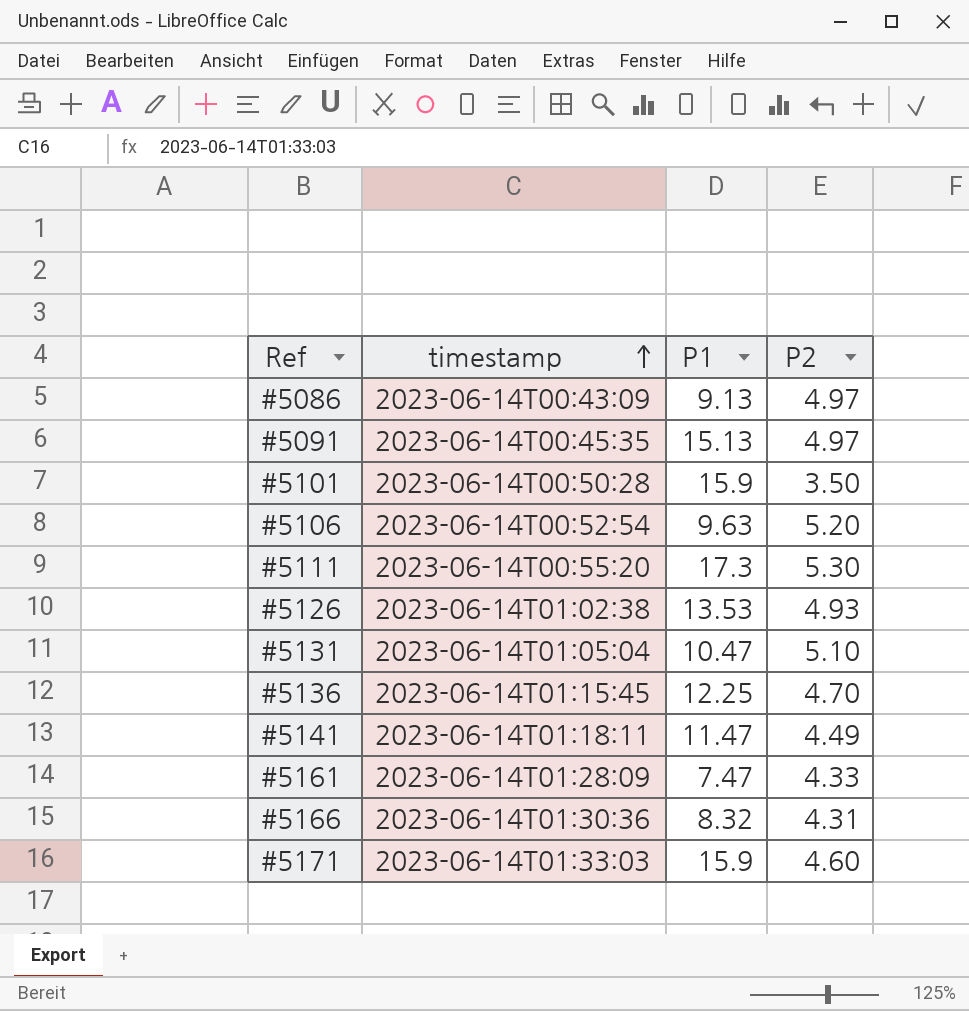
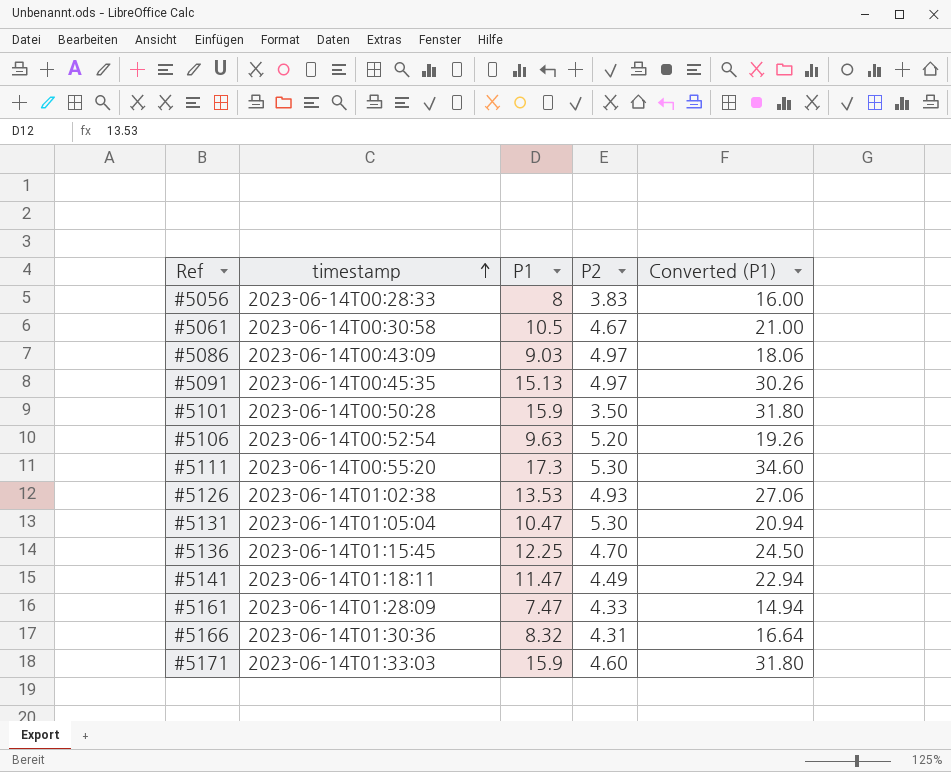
column Converted (P1) | formula: none -> [P1] * 2
row #5056: none -> 2023-06-14T00:28:33 | 8 | 3.83 | 16.00
row #5061: none -> 2023-06-14T00:30:58 | 10.5 | 4.67 | 21.00
#5086 | P1: 9.13 -> 9.03
#5131 | P2: 5.10 -> 5.30

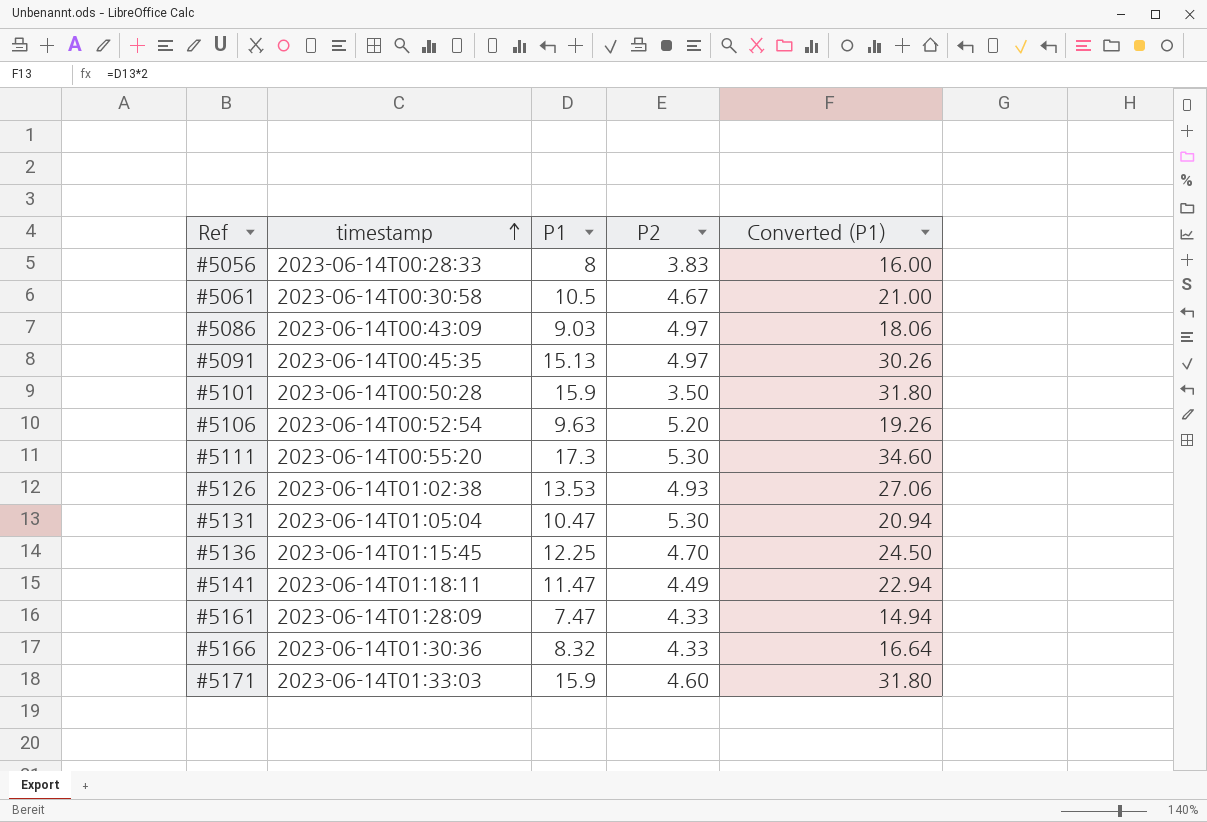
#5166 | P2: 4.31 -> 4.33

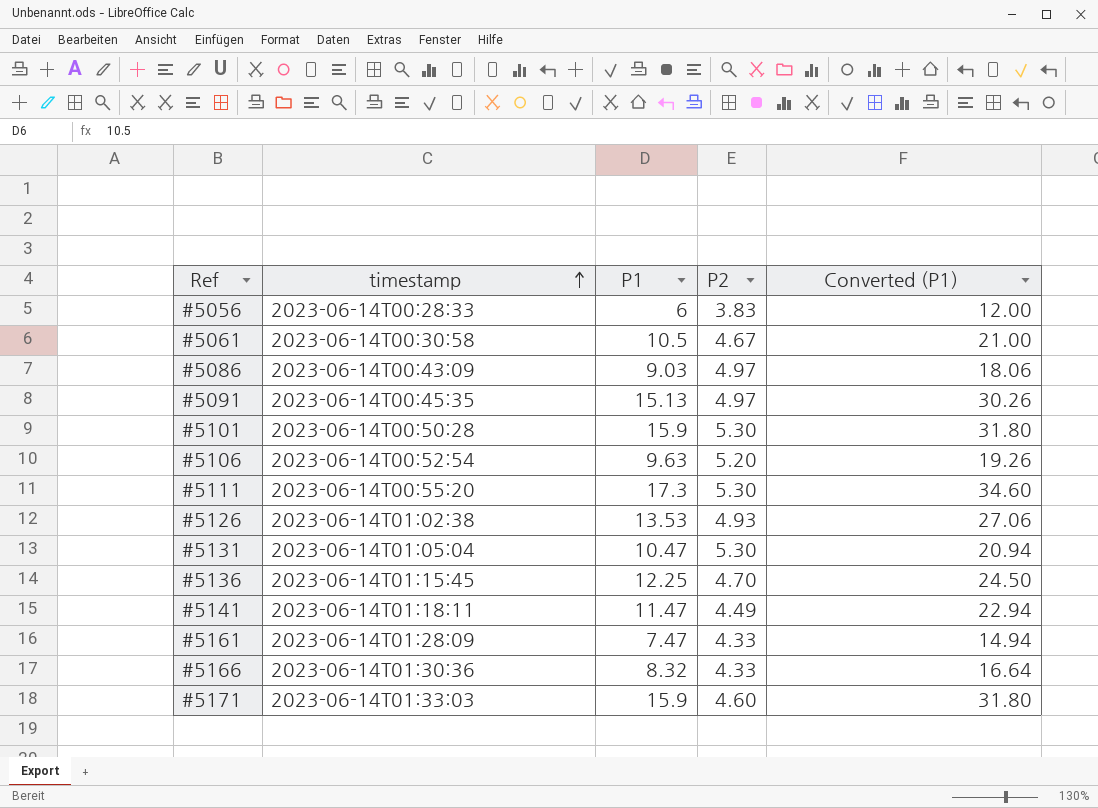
#5056 | P1: 8 -> 6
#5056 | Converted (P1): 16.00 -> 12.00
#5101 | P2: 3.50 -> 5.30

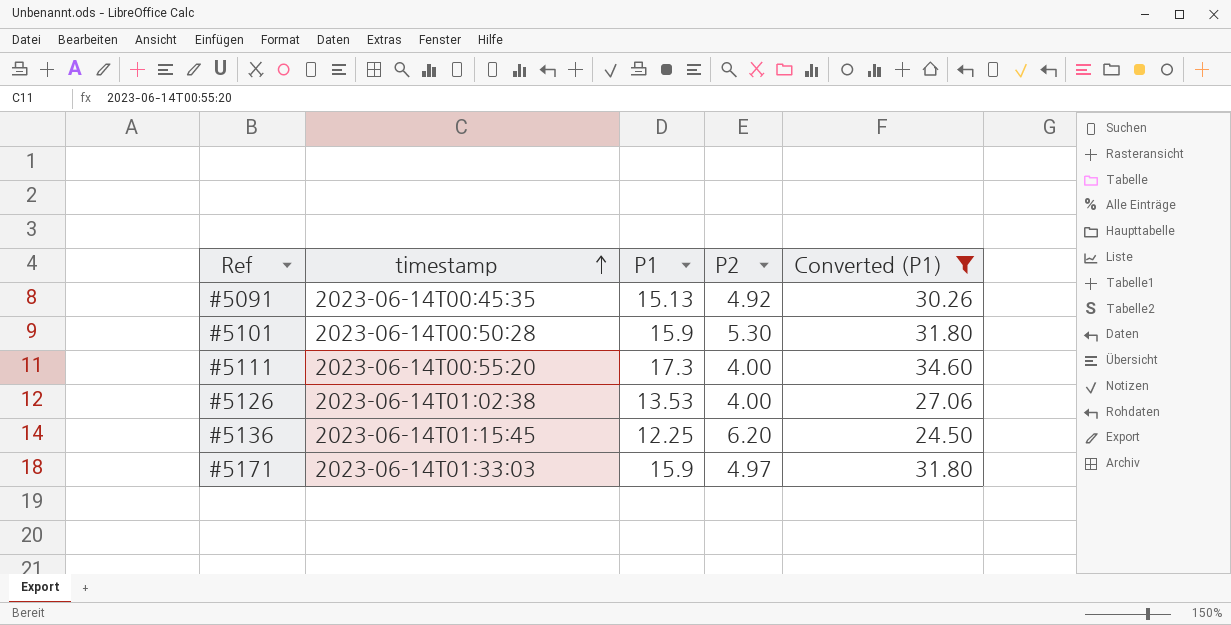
filter: none -> Converted (P1) >= 24.50
#5091 | P2: 4.97 -> 4.92
#5111 | P2: 5.30 -> 4.00
#5126 | P2: 4.93 -> 4.00
#5136 | P2: 4.70 -> 6.20
#5171 | P2: 4.60 -> 4.97

